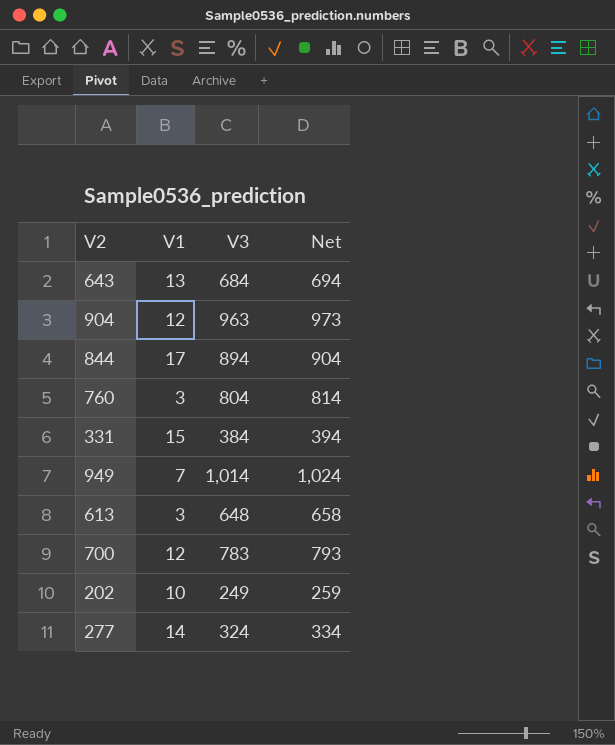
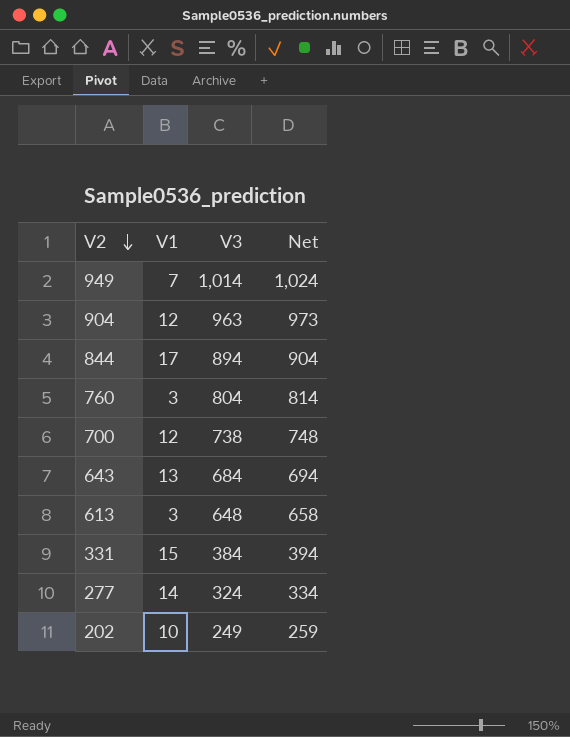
row order: none -> V2 descending
700 | V3: 783 -> 738
700 | Net: 793 -> 748

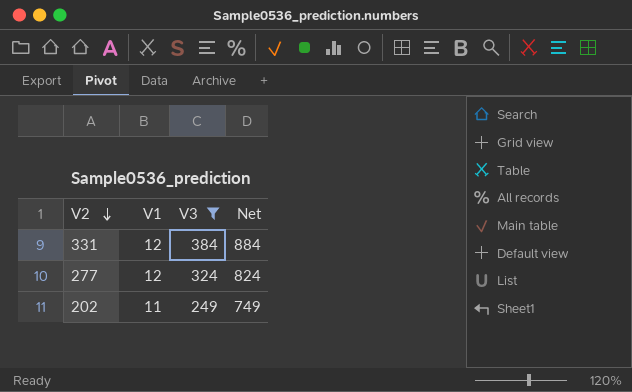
filter: none -> V3 <= 384
column Net | formula: [V3] + 10 -> [V3] + 500
331 | V1: 15 -> 12
277 | V1: 14 -> 12
202 | V1: 10 -> 11

